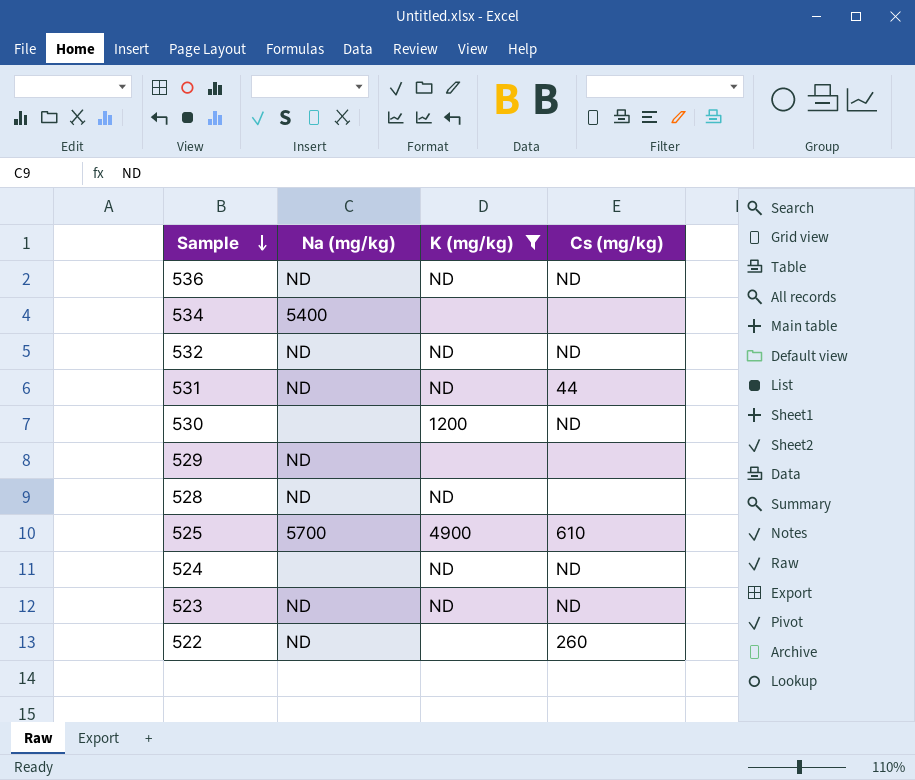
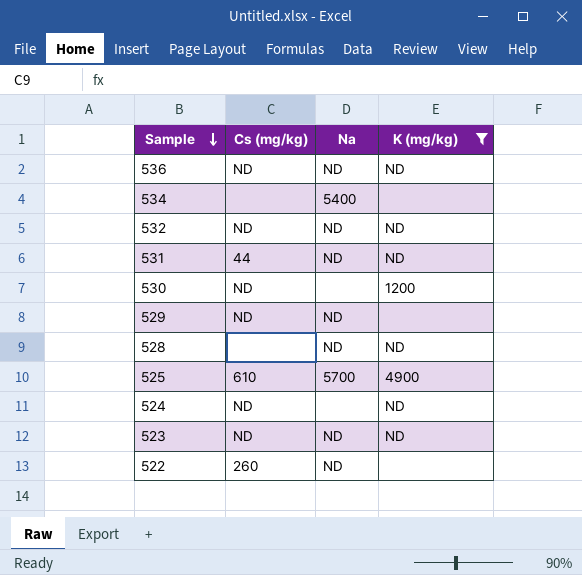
column Cs (mg/kg) | position: 4 -> 2
column name: Na (mg/kg) -> Na
529 | Cs (mg/kg): none -> ND

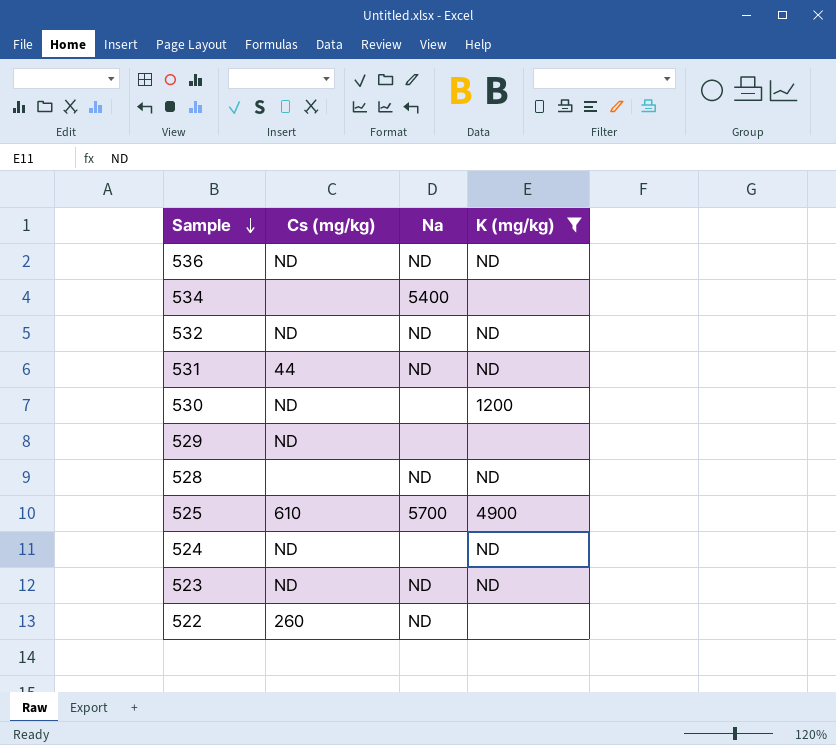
529 | Na: ND -> none

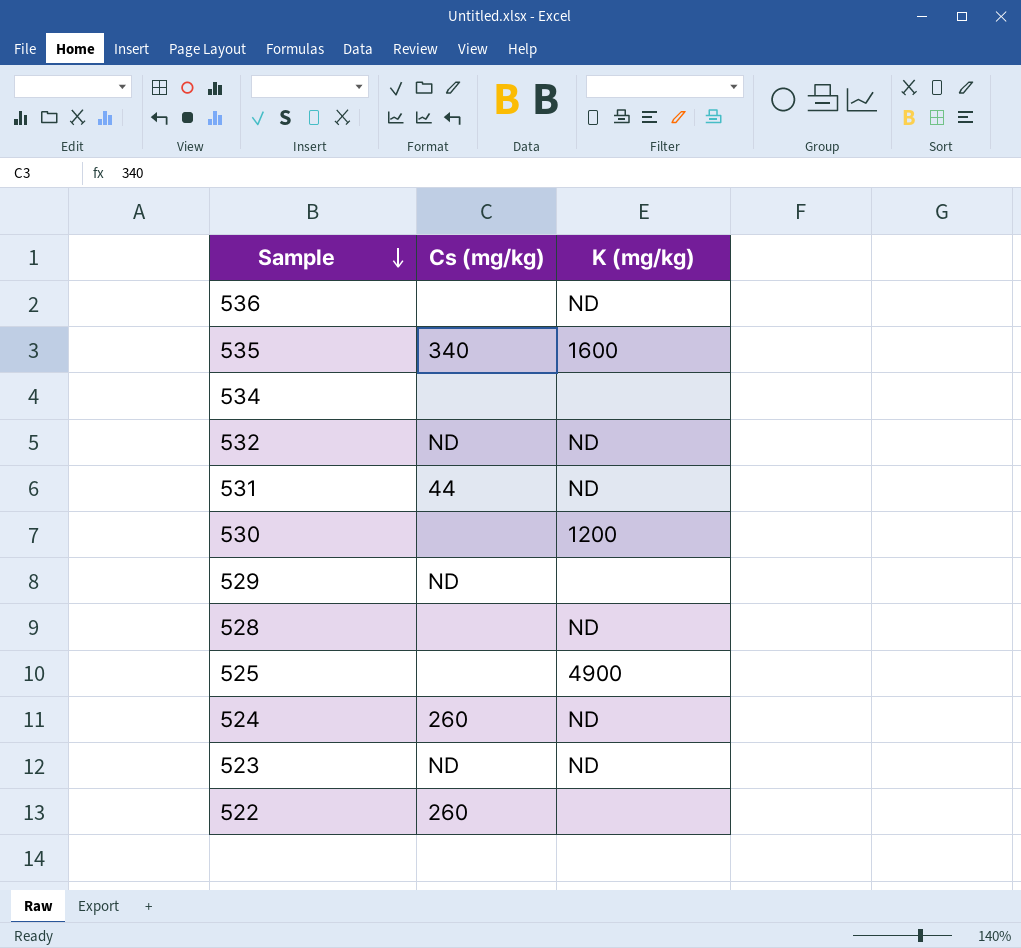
filter: K (mg/kg) != 1600 -> none
column Na | position: 3 -> none
536 | Cs (mg/kg): ND -> none
530 | Cs (mg/kg): ND -> none
525 | Cs (mg/kg): 610 -> none
524 | Cs (mg/kg): ND -> 260

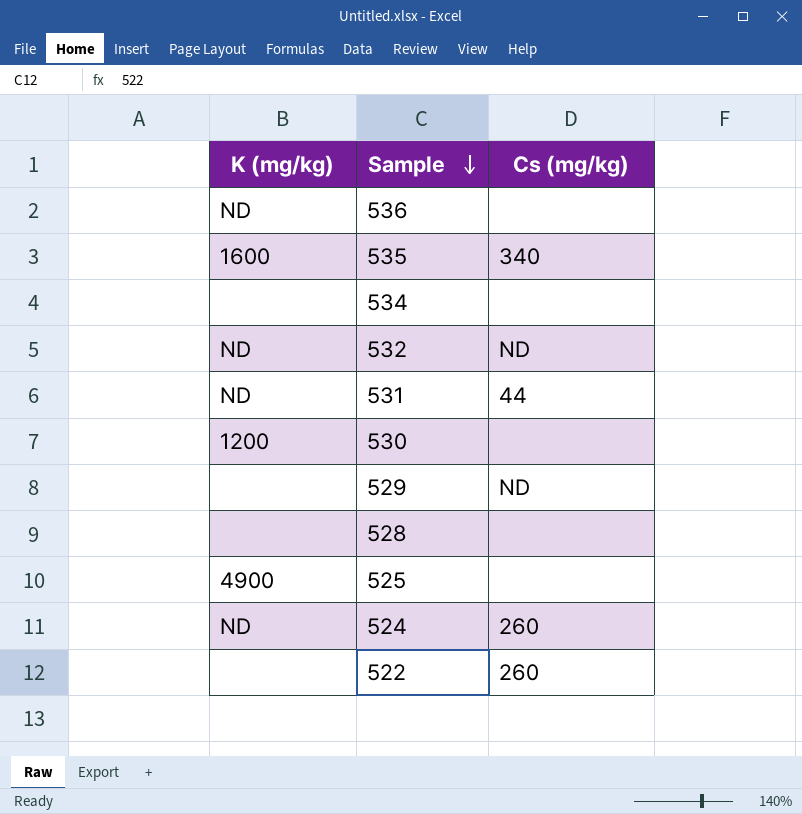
column K (mg/kg) | position: 3 -> 1
row 523: ND | ND -> none
528 | K (mg/kg): ND -> none

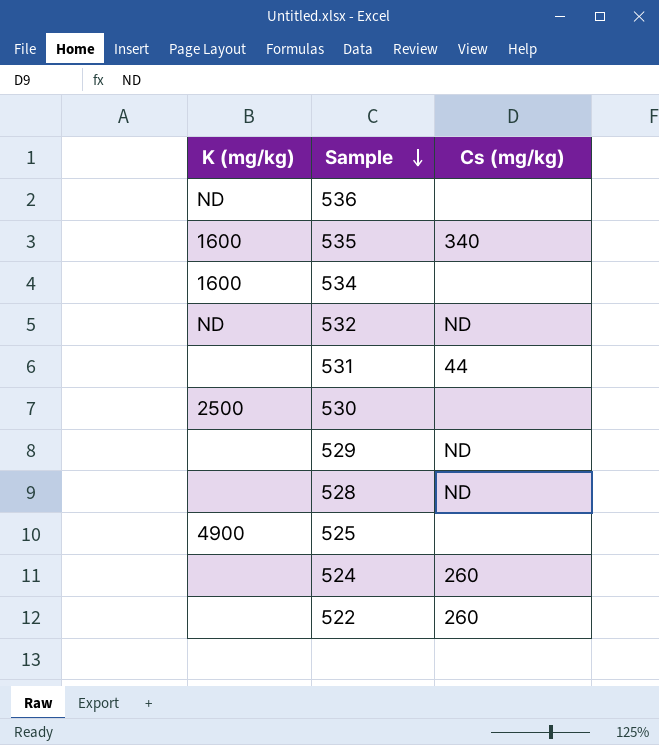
534 | K (mg/kg): none -> 1600
531 | K (mg/kg): ND -> none
530 | K (mg/kg): 1200 -> 2500
528 | Cs (mg/kg): none -> ND
524 | K (mg/kg): ND -> none

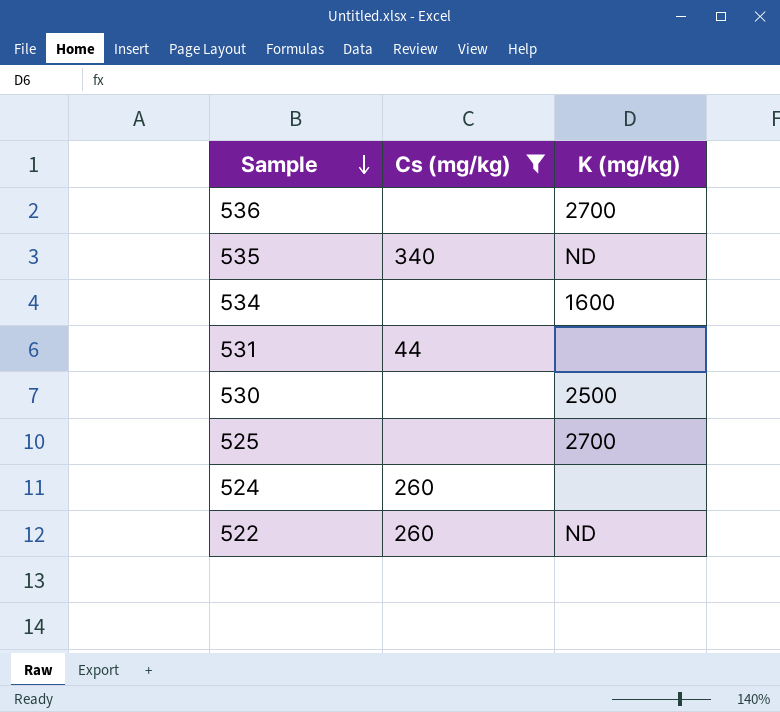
filter: none -> Cs (mg/kg) != ND
column K (mg/kg) | position: 1 -> 3
536 | K (mg/kg): ND -> 2700
535 | K (mg/kg): 1600 -> ND
525 | K (mg/kg): 4900 -> 2700
522 | K (mg/kg): none -> ND

